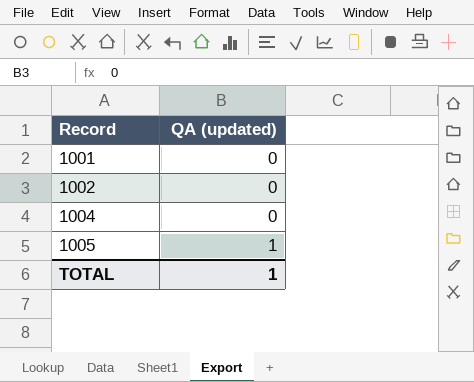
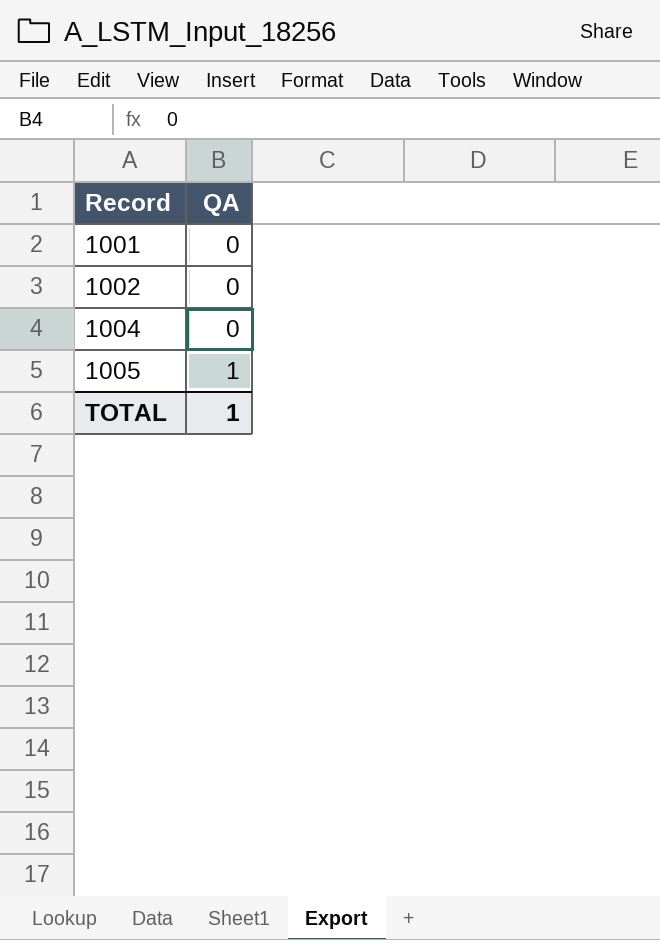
column name: QA (updated) -> QA

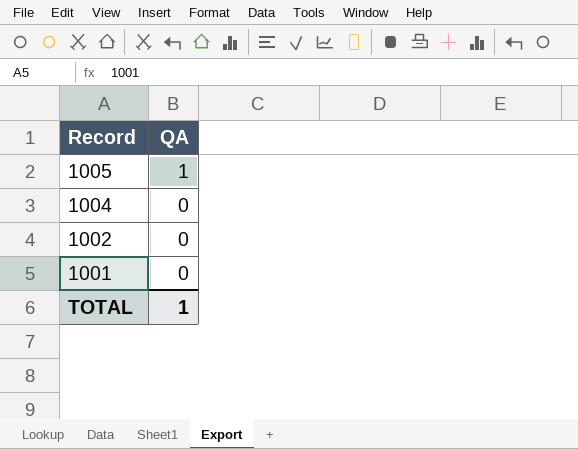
row order: Record ascending -> Record descending

